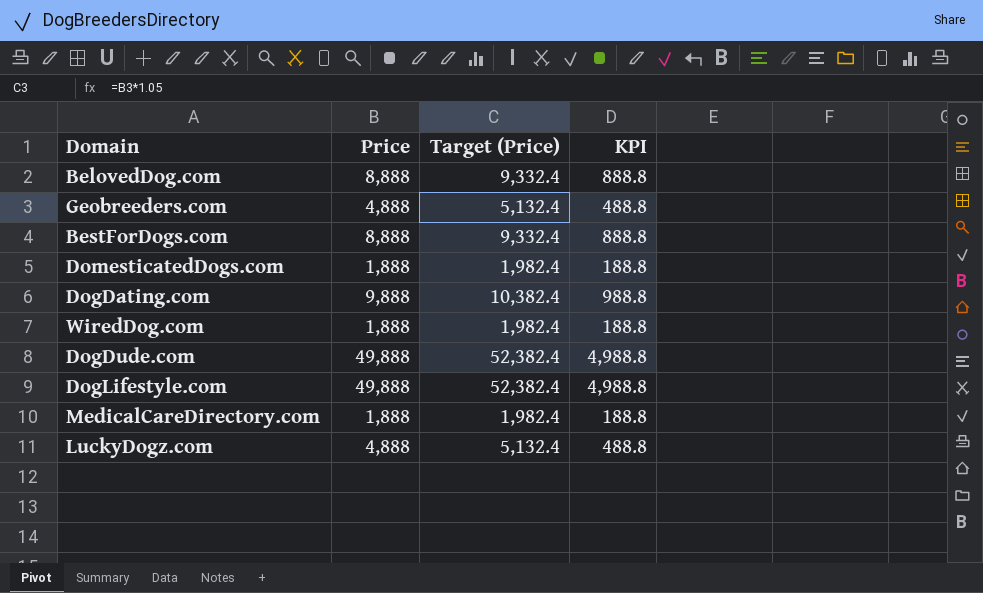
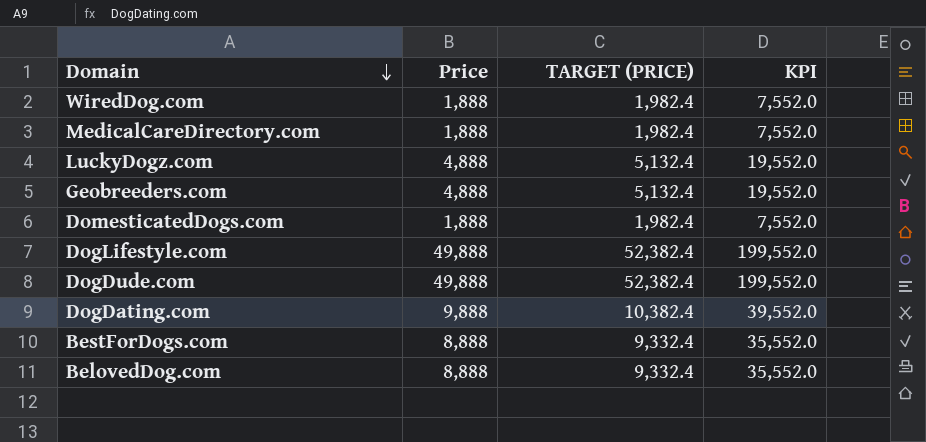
row order: none -> Domain descending
column name: Target (Price) -> TARGET (PRICE)
column KPI | formula: [Price] * 0.1 -> [Price] * 4

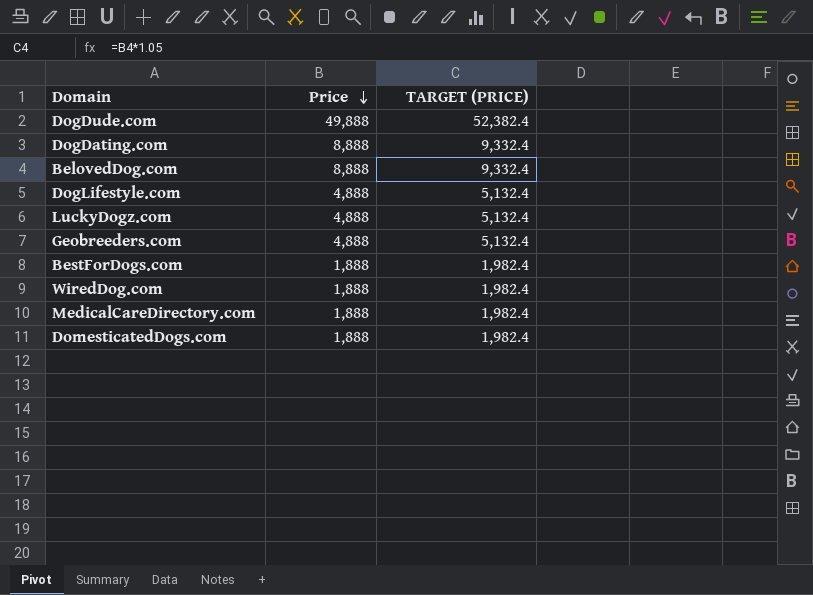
row order: Domain descending -> Price descending
column KPI | formula: [Price] * 4 -> none
DogDating.com | Price: 9,888 -> 8,888
DogDating.com | TARGET (PRICE): 10,382.4 -> 9,332.4
DogLifestyle.com | Price: 49,888 -> 4,888
DogLifestyle.com | TARGET (PRICE): 52,382.4 -> 5,132.4
BestForDogs.com | Price: 8,888 -> 1,888
BestForDogs.com | TARGET (PRICE): 9,332.4 -> 1,982.4

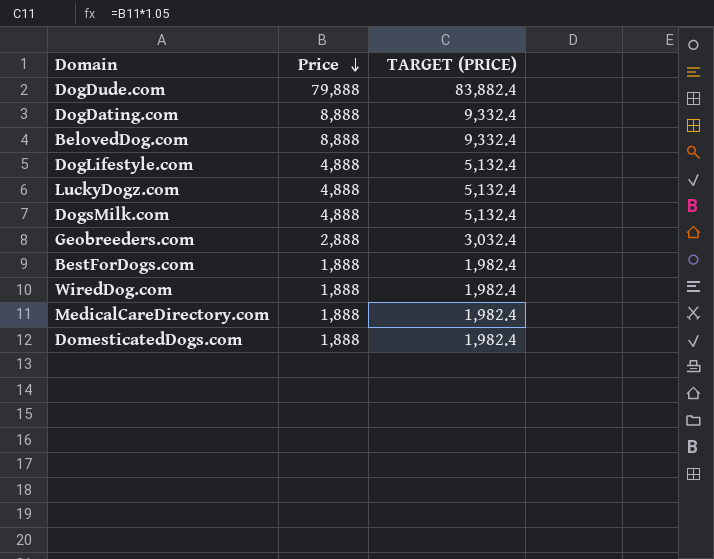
DogDude.com | Price: 49,888 -> 79,888
DogDude.com | TARGET (PRICE): 52,382.4 -> 83,882.4
row DogsMilk.com: none -> 4,888 | 5,132.4
Geobreeders.com | Price: 4,888 -> 2,888
Geobreeders.com | TARGET (PRICE): 5,132.4 -> 3,032.4

